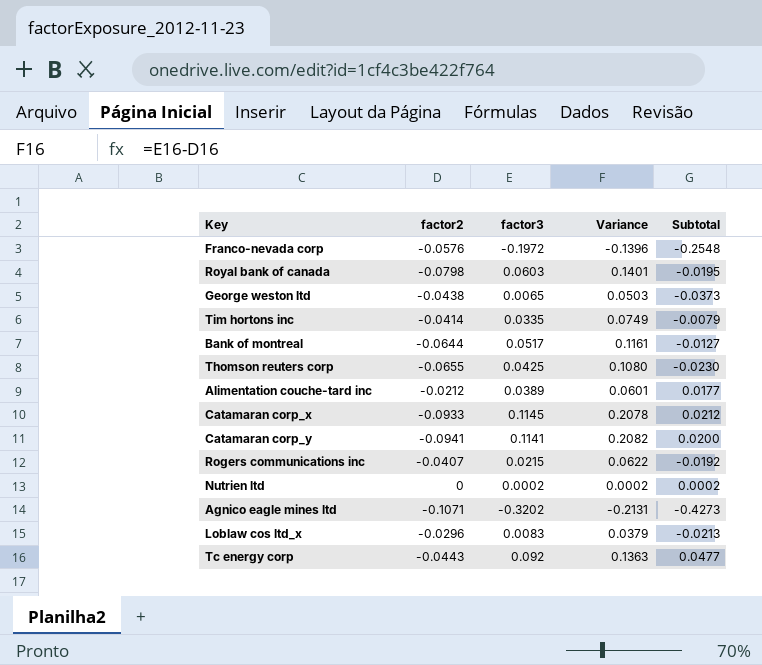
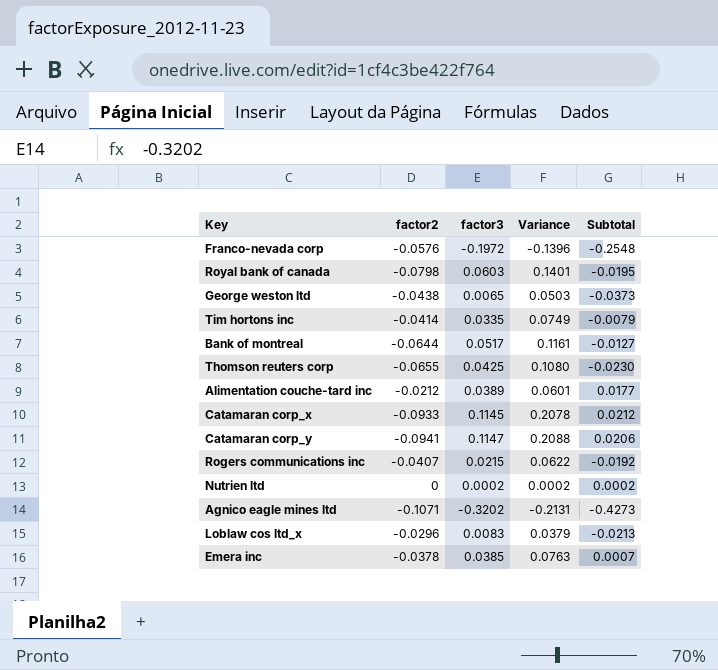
row Tc energy corp: -0.0443 | 0.092 | 0.1363 | 0.0477 -> none
Catamaran corp_y | factor3: 0.1141 -> 0.1147
Catamaran corp_y | Variance: 0.2082 -> 0.2088
Catamaran corp_y | Subtotal: 0.0200 -> 0.0206
row Emera inc: none -> -0.0378 | 0.0385 | 0.0763 | 0.0007

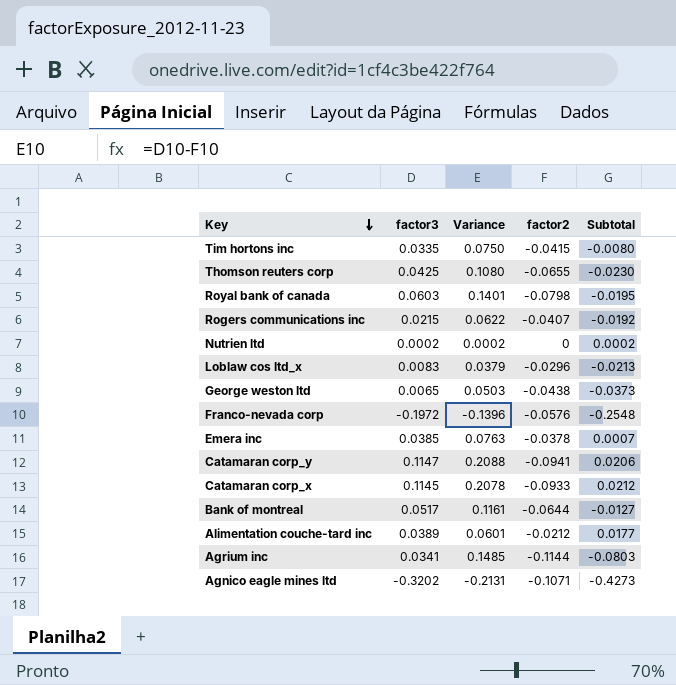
row order: none -> Key descending
column factor2 | position: 2 -> 4
Tim hortons inc | Variance: 0.0749 -> 0.0750
Tim hortons inc | factor2: -0.0414 -> -0.0415
Tim hortons inc | Subtotal: -0.0079 -> -0.0080
row Agrium inc: none -> 0.0341 | 0.1485 | -0.1144 | -0.0803

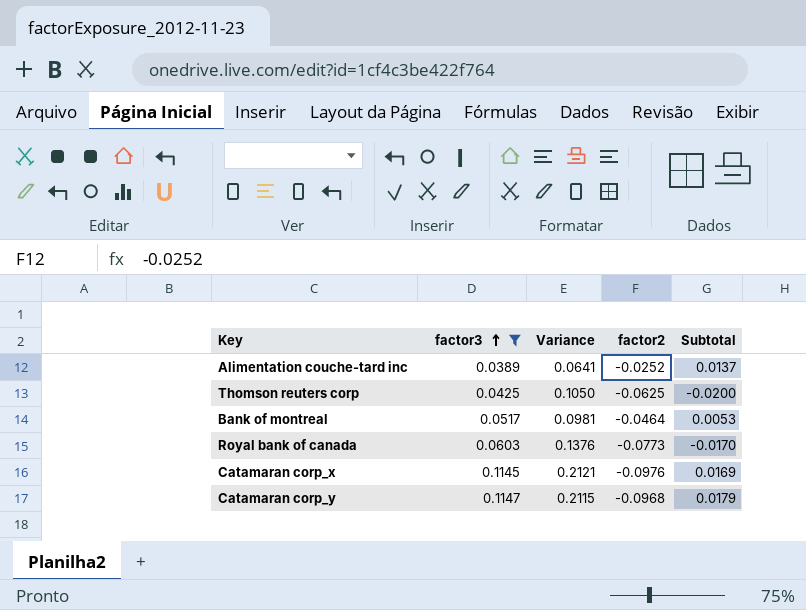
filter: none -> factor3 >= 0.0389
row order: Key descending -> factor3 ascending
Alimentation couche-tard inc | Variance: 0.0601 -> 0.0641
Alimentation couche-tard inc | factor2: -0.0212 -> -0.0252
Alimentation couche-tard inc | Subtotal: 0.0177 -> 0.0137
Thomson reuters corp | Variance: 0.1080 -> 0.1050
Thomson reuters corp | factor2: -0.0655 -> -0.0625
Thomson reuters corp | Subtotal: -0.0230 -> -0.0200
Bank of montreal | Variance: 0.1161 -> 0.0981
Bank of montreal | factor2: -0.0644 -> -0.0464
Bank of montreal | Subtotal: -0.0127 -> 0.0053
Royal bank of canada | Variance: 0.1401 -> 0.1376
Royal bank of canada | factor2: -0.0798 -> -0.0773
Royal bank of canada | Subtotal: -0.0195 -> -0.0170
Catamaran corp_x | Variance: 0.2078 -> 0.2121
Catamaran corp_x | factor2: -0.0933 -> -0.0976
Catamaran corp_x | Subtotal: 0.0212 -> 0.0169
Catamaran corp_y | Variance: 0.2088 -> 0.2115
Catamaran corp_y | factor2: -0.0941 -> -0.0968
Catamaran corp_y | Subtotal: 0.0206 -> 0.0179

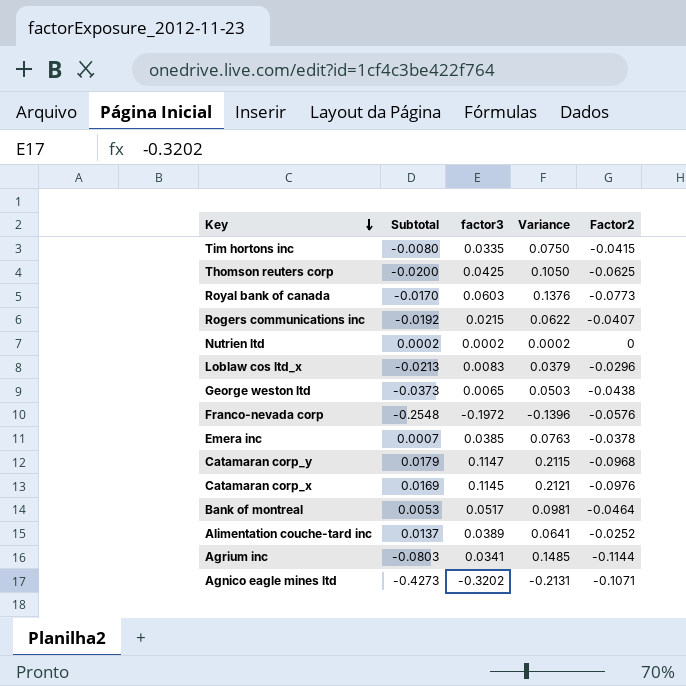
filter: factor3 >= 0.0389 -> none
row order: factor3 ascending -> Key descending
column Subtotal | position: 5 -> 2
column name: factor2 -> Factor2

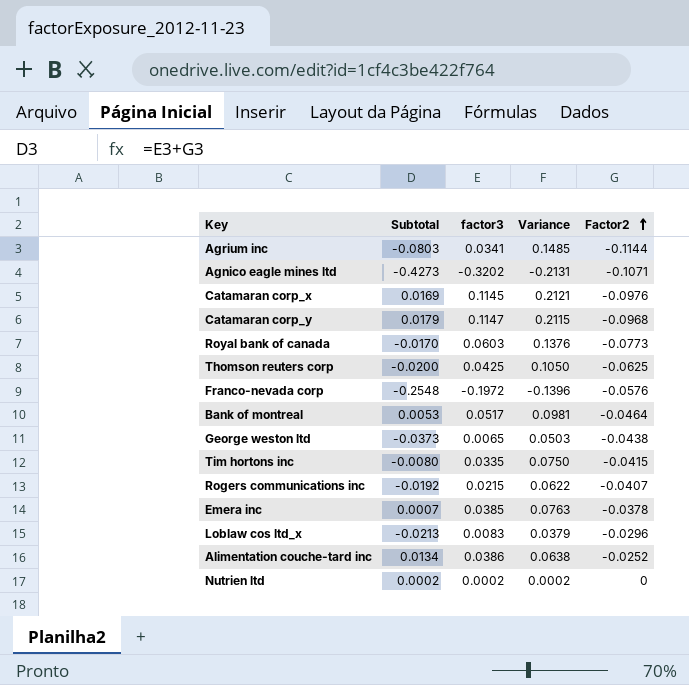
row order: Key descending -> Factor2 ascending
Alimentation couche-tard inc | Subtotal: 0.0137 -> 0.0134
Alimentation couche-tard inc | factor3: 0.0389 -> 0.0386
Alimentation couche-tard inc | Variance: 0.0641 -> 0.0638

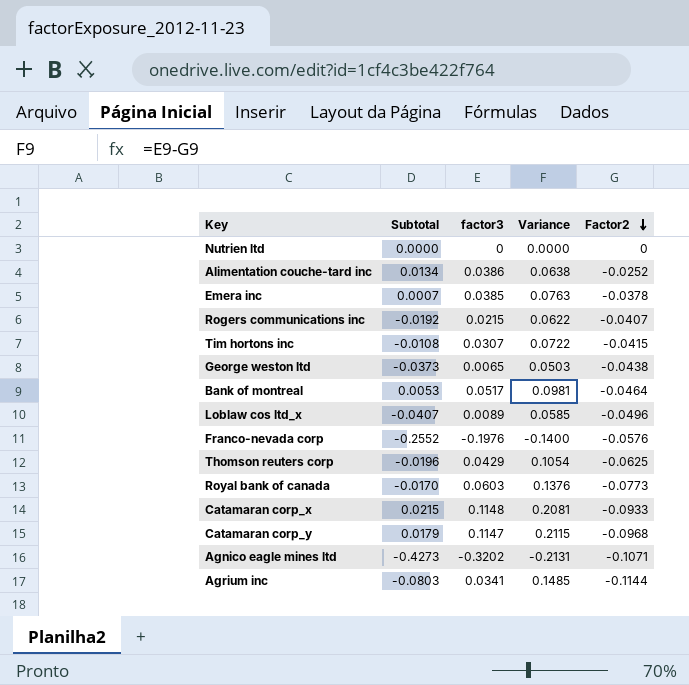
row order: Factor2 ascending -> Factor2 descending
Nutrien ltd | Subtotal: 0.0002 -> 0.0000
Nutrien ltd | factor3: 0.0002 -> 0
Nutrien ltd | Variance: 0.0002 -> 0.0000
Tim hortons inc | Subtotal: -0.0080 -> -0.0108
Tim hortons inc | factor3: 0.0335 -> 0.0307
Tim hortons inc | Variance: 0.0750 -> 0.0722
Loblaw cos ltd_x | Subtotal: -0.0213 -> -0.0407
Loblaw cos ltd_x | factor3: 0.0083 -> 0.0089
Loblaw cos ltd_x | Variance: 0.0379 -> 0.0585
Loblaw cos ltd_x | Factor2: -0.0296 -> -0.0496
Franco-nevada corp | Subtotal: -0.2548 -> -0.2552
Franco-nevada corp | factor3: -0.1972 -> -0.1976
Franco-nevada corp | Variance: -0.1396 -> -0.1400
Thomson reuters corp | Subtotal: -0.0200 -> -0.0196
Thomson reuters corp | factor3: 0.0425 -> 0.0429
Thomson reuters corp | Variance: 0.1050 -> 0.1054
Catamaran corp_x | Subtotal: 0.0169 -> 0.0215
Catamaran corp_x | factor3: 0.1145 -> 0.1148
Catamaran corp_x | Variance: 0.2121 -> 0.2081
Catamaran corp_x | Factor2: -0.0976 -> -0.0933

